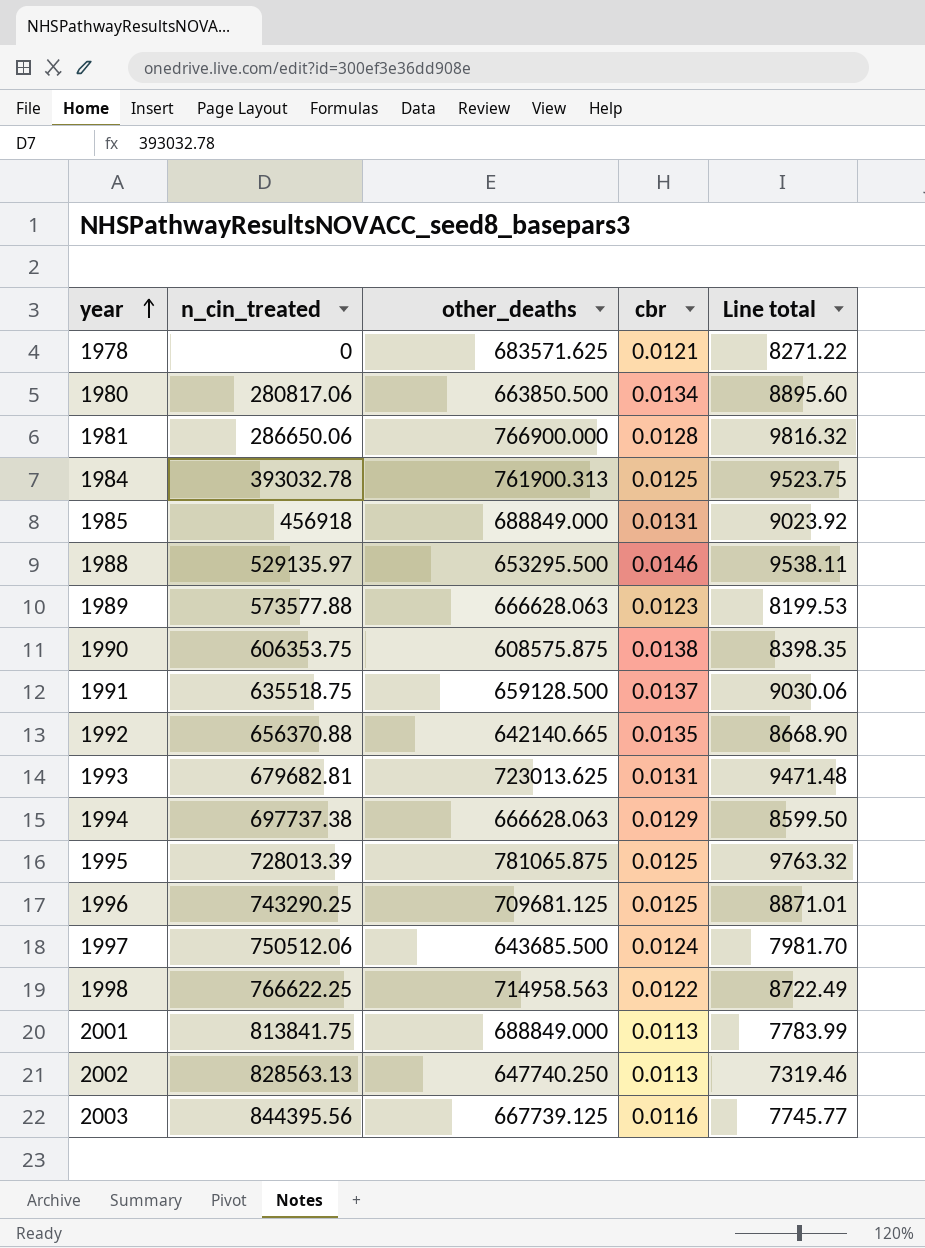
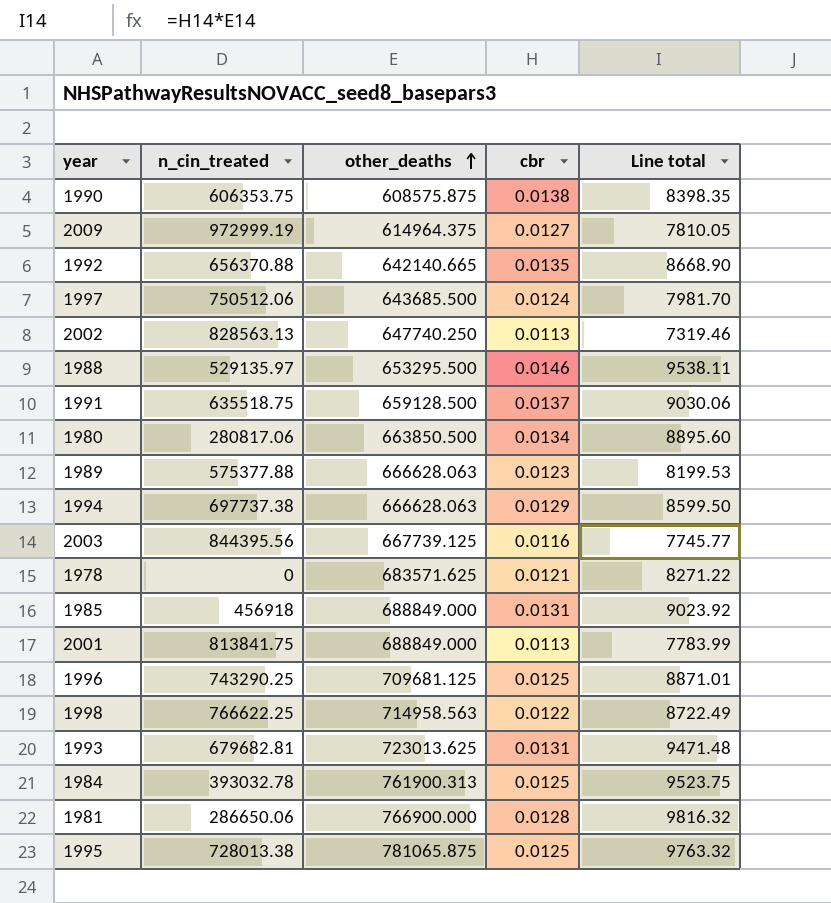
row order: year ascending -> other_deaths ascending
row 2009: none -> 972999.19 | 614964.375 | 0.0127 | 7810.05
1989 | n_cin_treated: 573577.88 -> 575377.88
1995 | n_cin_treated: 728013.39 -> 728013.38

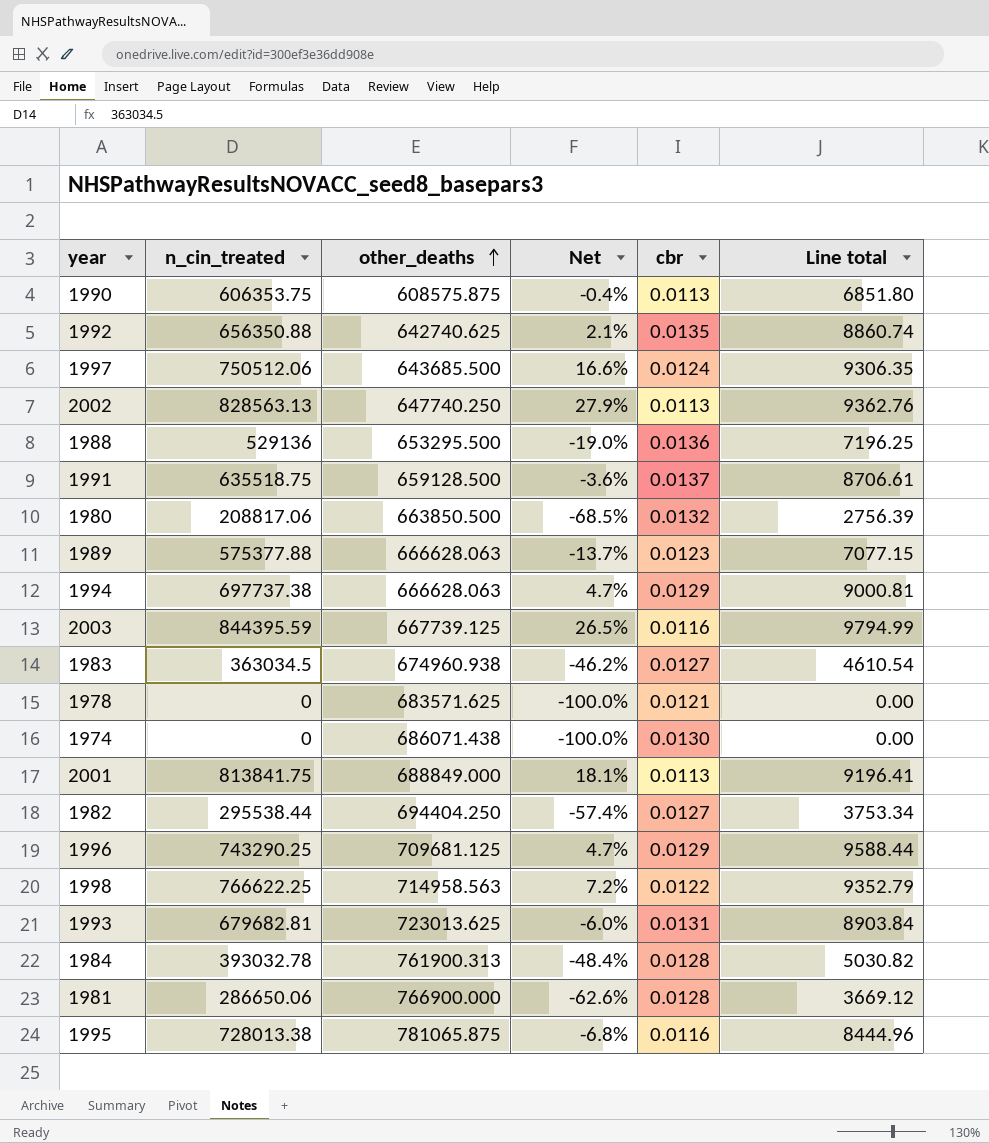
column Net | formula: none -> ([n_cin_treated] - [other_deaths]) / [other_deaths]
column Line total | formula: [other_deaths] * [cbr] -> [n_cin_treated] * [cbr]
row 2009: 972999.19 | 614964.375 | 0.0127 | 7810.05 -> none
row 1985: 456918 | 688849.000 | 0.0131 | 9023.92 -> none
1990 | cbr: 0.0138 -> 0.0113
1992 | n_cin_treated: 656370.88 -> 656350.88
1992 | other_deaths: 642140.665 -> 642740.625
1988 | n_cin_treated: 529135.97 -> 529136
1988 | cbr: 0.0146 -> 0.0136
1980 | n_cin_treated: 280817.06 -> 208817.06
1980 | cbr: 0.0134 -> 0.0132
2003 | n_cin_treated: 844395.56 -> 844395.59
row 1983: none -> 363034.5 | 674960.938 | -46.2% | 0.0127 | 4610.54
row 1974: none -> 0 | 686071.438 | -100.0% | 0.0130 | 0.00
row 1982: none -> 295538.44 | 694404.250 | -57.4% | 0.0127 | 3753.34
1996 | cbr: 0.0125 -> 0.0129
1984 | cbr: 0.0125 -> 0.0128
1995 | cbr: 0.0125 -> 0.0116

